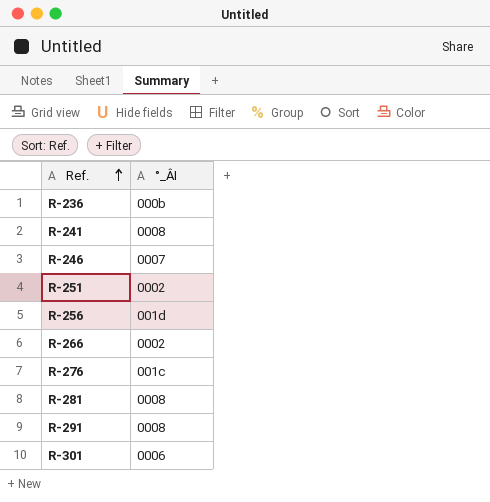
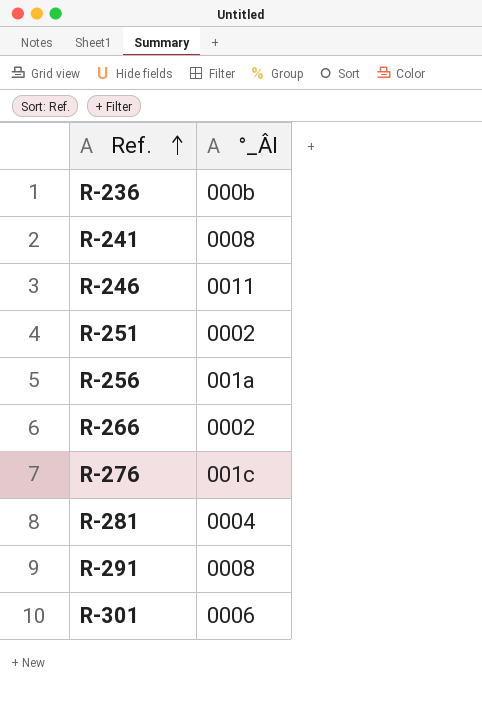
R-246 | °_ÂI: 0007 -> 0011
R-256 | °_ÂI: 001d -> 001a
R-281 | °_ÂI: 0008 -> 0004

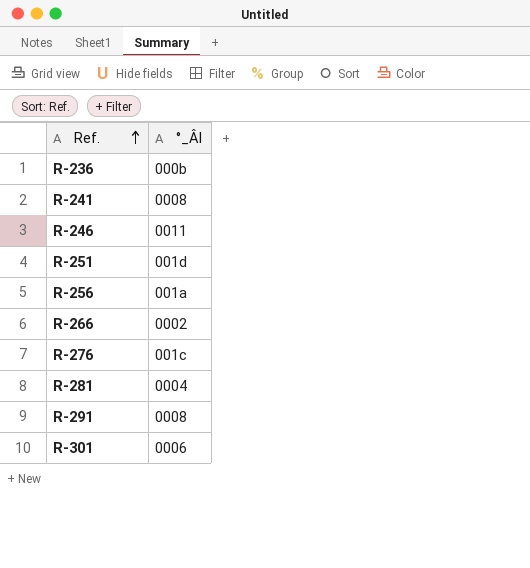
R-251 | °_ÂI: 0002 -> 001d

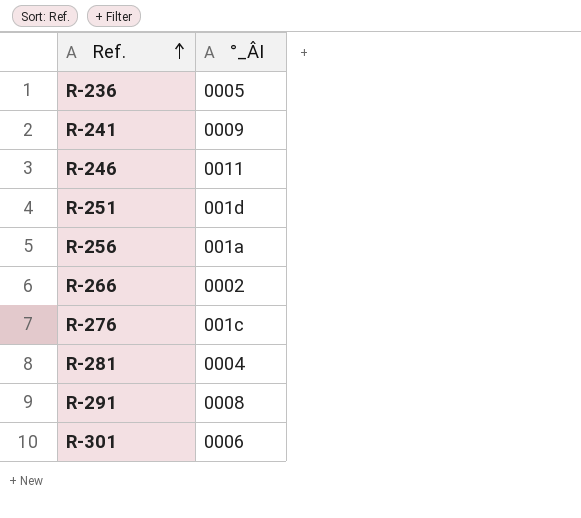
R-236 | °_ÂI: 000b -> 0005
R-241 | °_ÂI: 0008 -> 0009

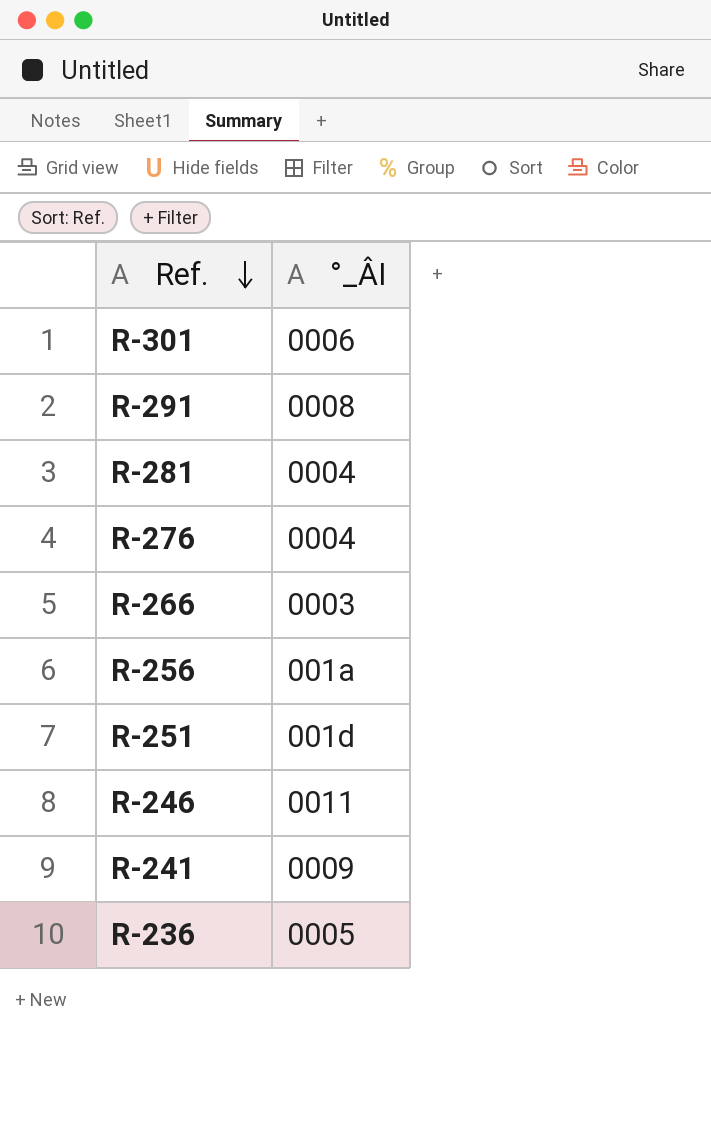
row order: Ref. ascending -> Ref. descending
R-276 | °_ÂI: 001c -> 0004
R-266 | °_ÂI: 0002 -> 0003

